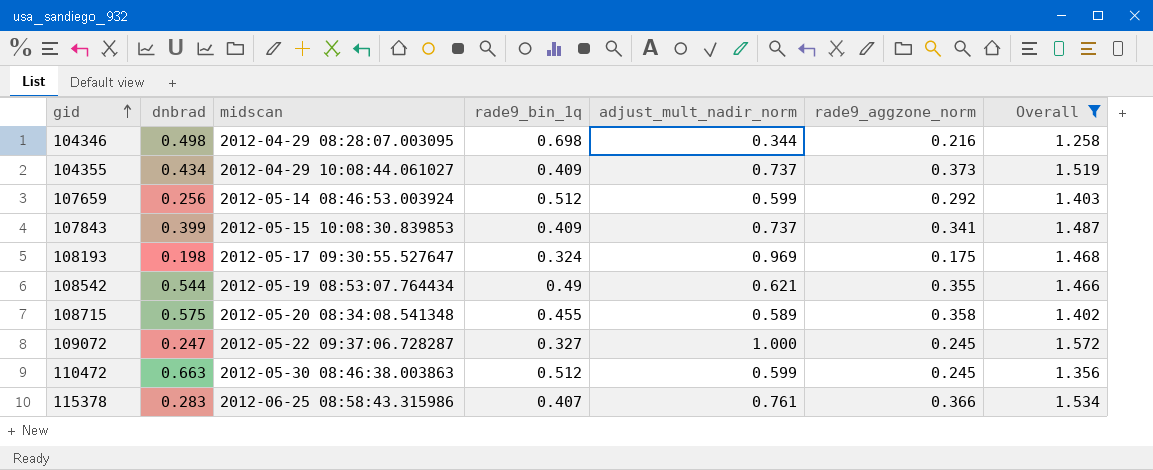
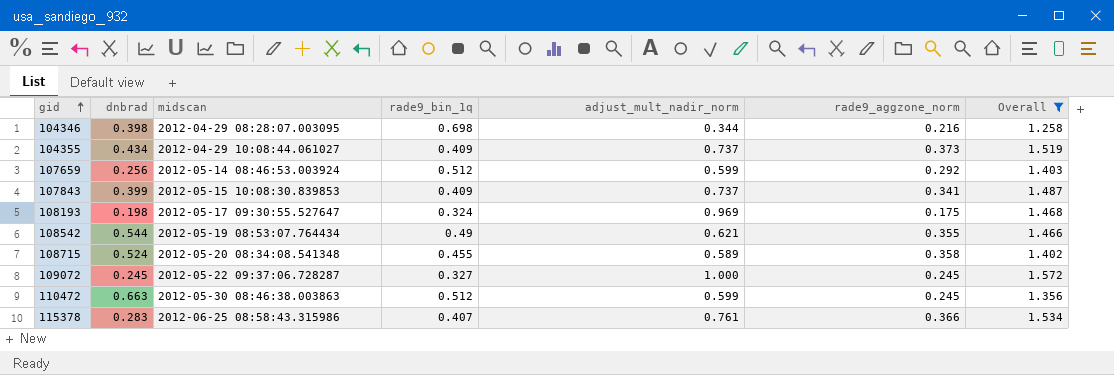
104346 | dnbrad: 0.498 -> 0.398
108715 | dnbrad: 0.575 -> 0.524
109072 | dnbrad: 0.247 -> 0.245

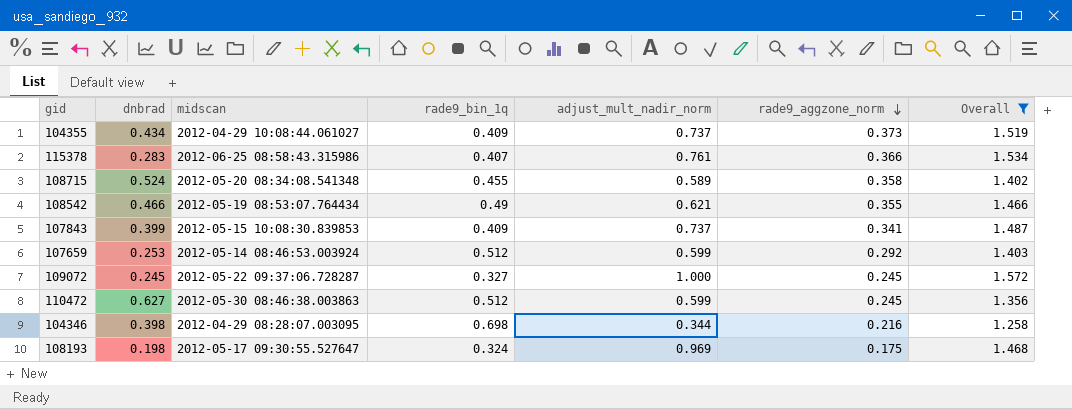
row order: gid ascending -> rade9_aggzone_norm descending
108542 | dnbrad: 0.544 -> 0.466
107659 | dnbrad: 0.256 -> 0.253
110472 | dnbrad: 0.663 -> 0.627

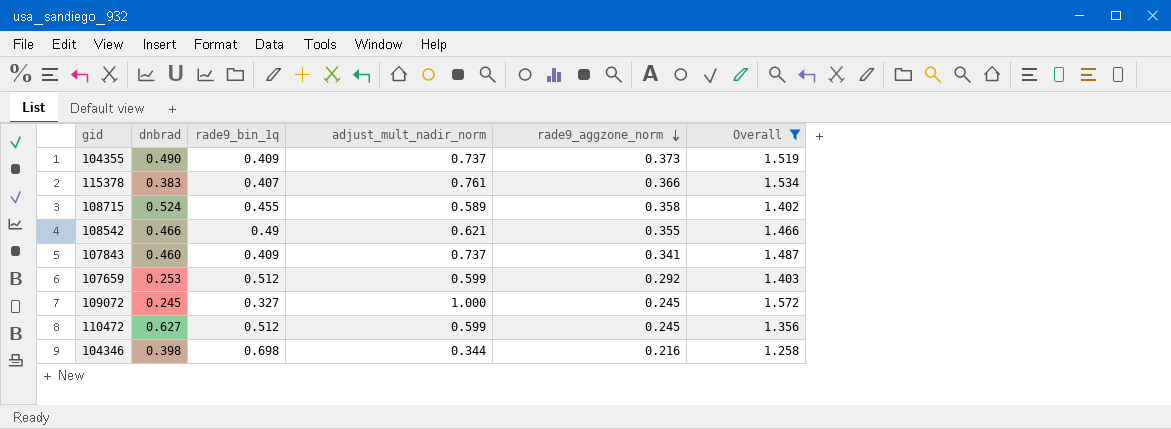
column midscan | position: 3 -> none
row 108193: 0.198 | 2012-05-17 09:30:55.527647 | 0.324 | 0.969 | 0.175 | 1.468 -> none
104355 | dnbrad: 0.434 -> 0.490
115378 | dnbrad: 0.283 -> 0.383
107843 | dnbrad: 0.399 -> 0.460

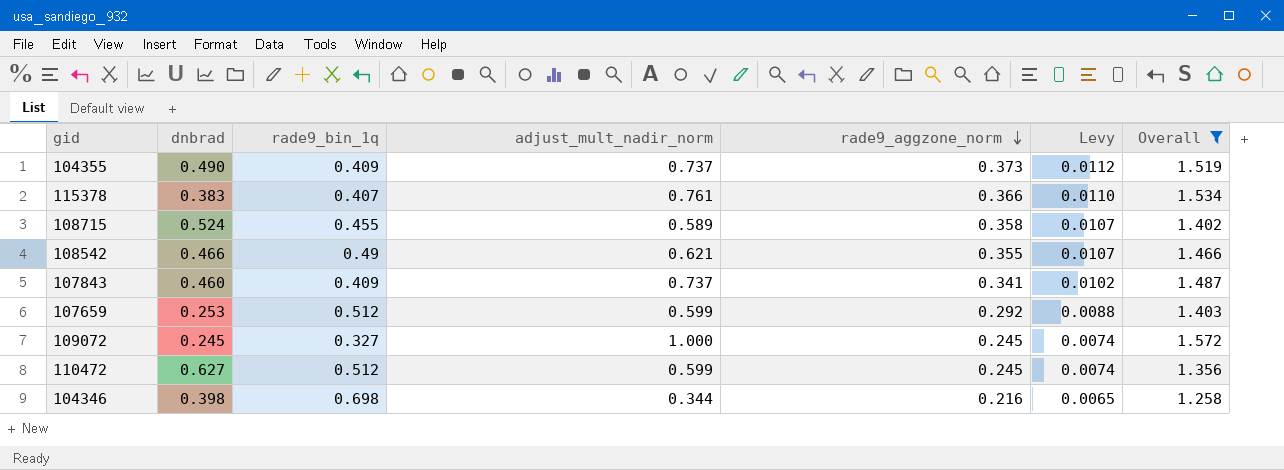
column Levy | formula: none -> [rade9_aggzone_norm] * 0.03

